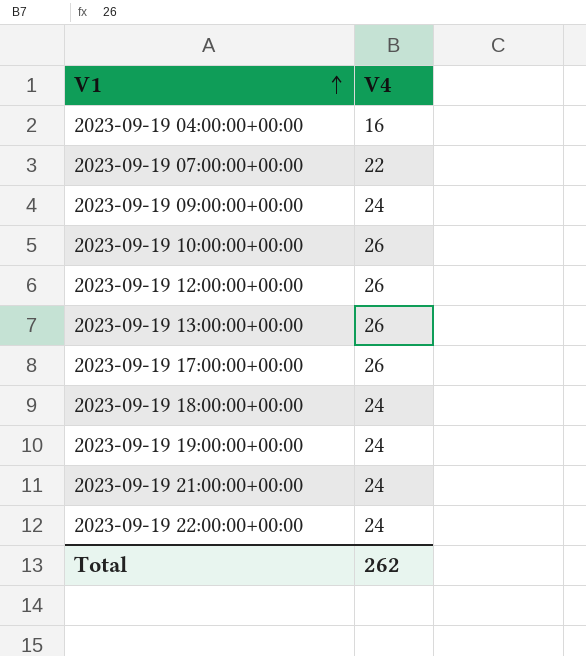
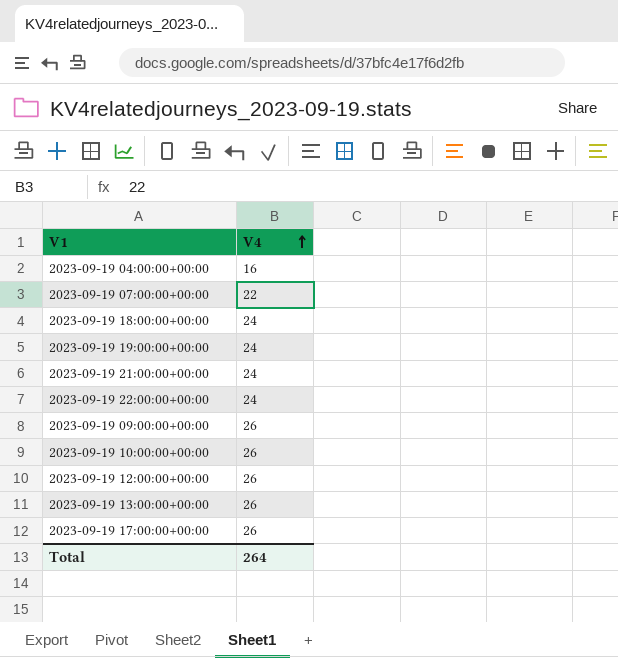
row order: V1 ascending -> V4 ascending
2023-09-19 09:00:00+00:00 | V4: 24 -> 26
Total | V4: 262 -> 264

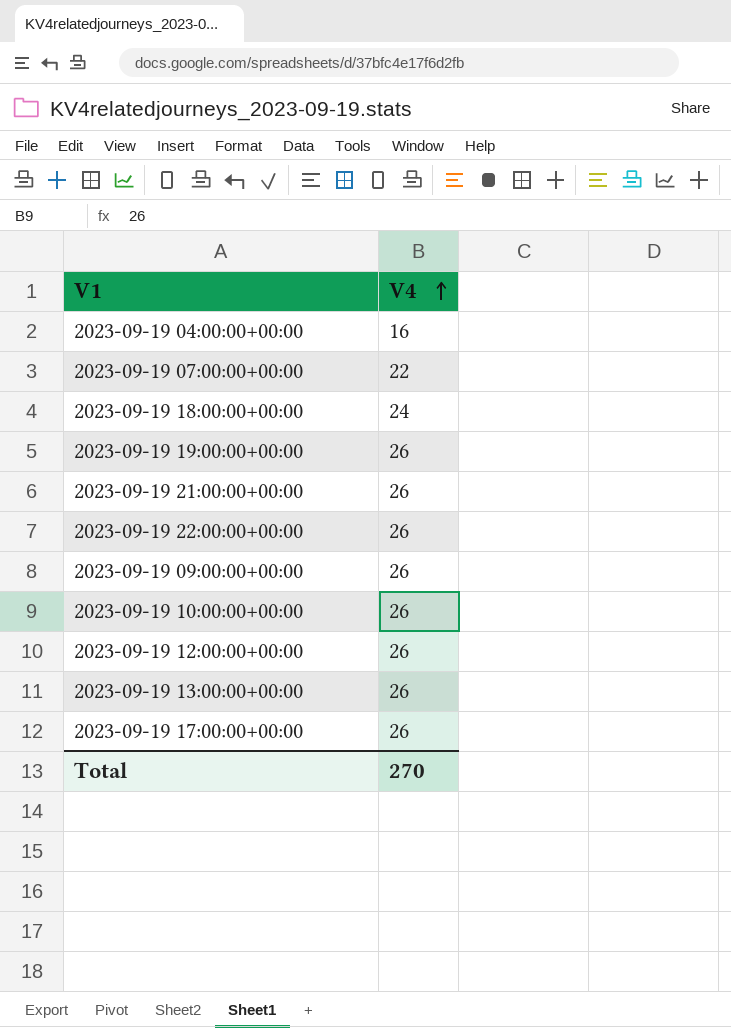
2023-09-19 19:00:00+00:00 | V4: 24 -> 26
2023-09-19 21:00:00+00:00 | V4: 24 -> 26
2023-09-19 22:00:00+00:00 | V4: 24 -> 26
Total | V4: 264 -> 270

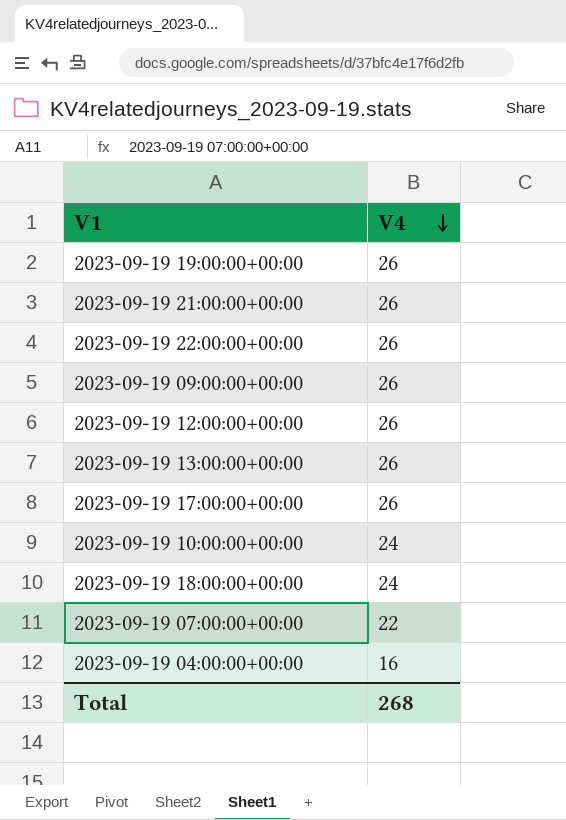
row order: V4 ascending -> V4 descending
2023-09-19 10:00:00+00:00 | V4: 26 -> 24
Total | V4: 270 -> 268

